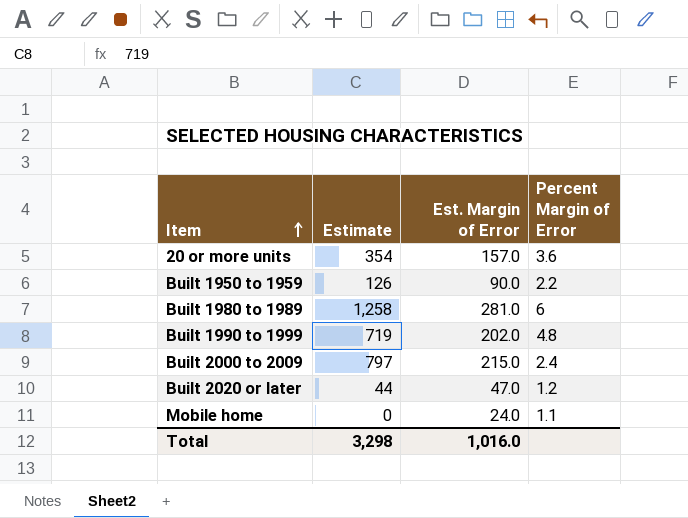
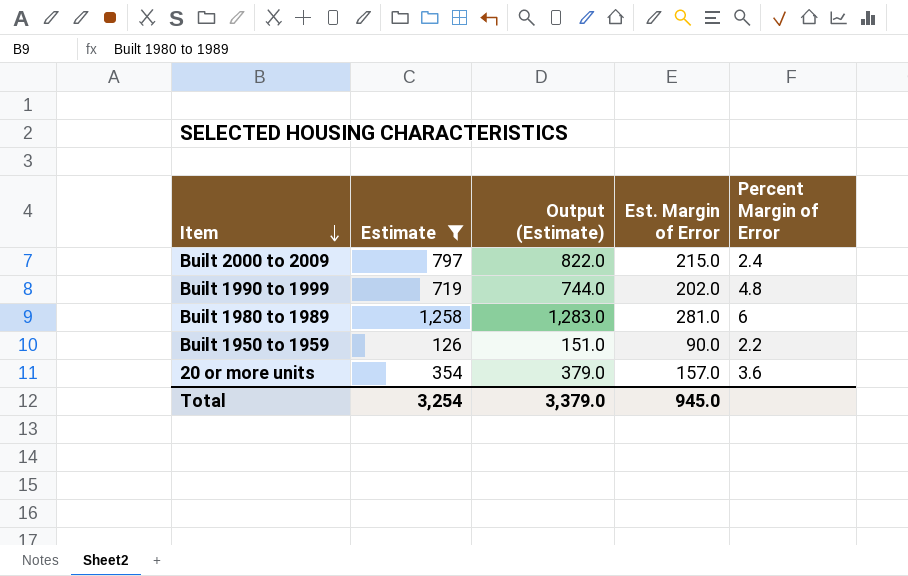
filter: none -> Estimate >= 126
row order: Item ascending -> Item descending
column Output (Estimate) | formula: none -> [Estimate] + 25
Total | Estimate: 3,298 -> 3,254
Total | Est. Margin of Error: 1,016.0 -> 945.0

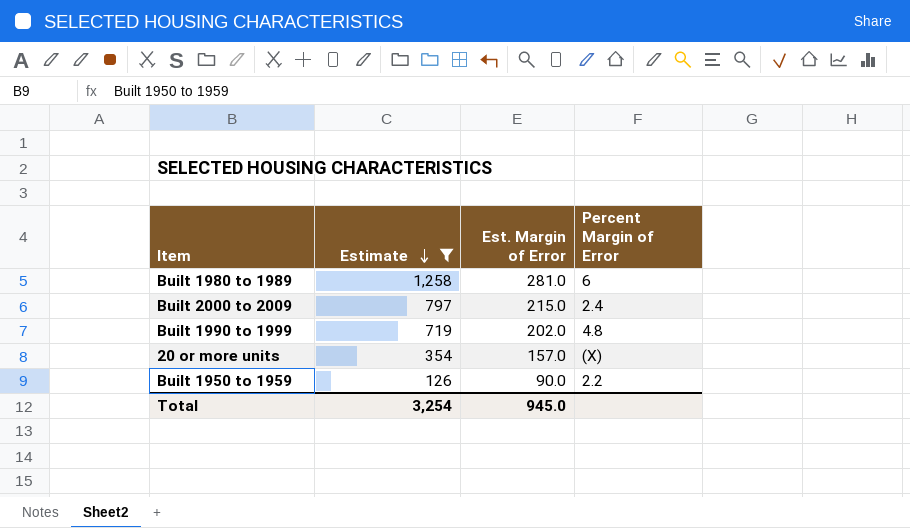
row order: Item descending -> Estimate descending
column Output (Estimate) | formula: [Estimate] + 25 -> none
20 or more units | Percent Margin of Error: 3.6 -> (X)

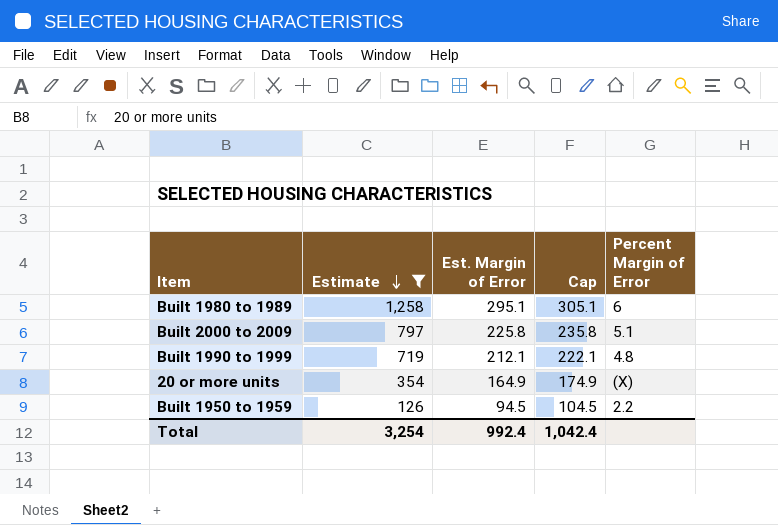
column Cap | formula: none -> [Est. Margin of Error] + 10
Built 1980 to 1989 | Est. Margin of Error: 281.0 -> 295.1
Built 2000 to 2009 | Est. Margin of Error: 215.0 -> 225.8
Built 2000 to 2009 | Percent Margin of Error: 2.4 -> 5.1
Built 1990 to 1999 | Est. Margin of Error: 202.0 -> 212.1
20 or more units | Est. Margin of Error: 157.0 -> 164.9
Built 1950 to 1959 | Est. Margin of Error: 90.0 -> 94.5
Total | Est. Margin of Error: 945.0 -> 992.4

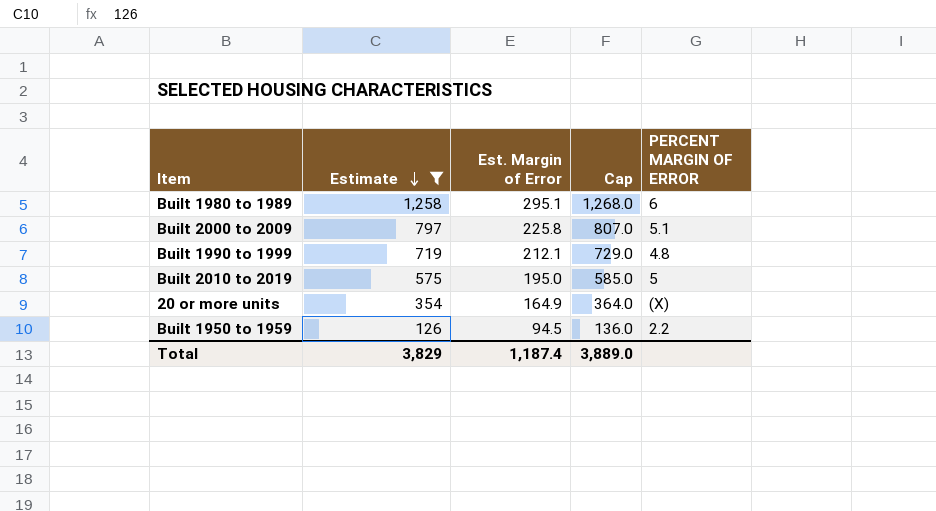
column Cap | formula: [Est. Margin of Error] + 10 -> [Estimate] + 10
column name: Percent Margin of Error -> PERCENT MARGIN OF ERROR
row Built 2010 to 2019: none -> 575 | 195.0 | 585.0 | 5
Total | Estimate: 3,254 -> 3,829
Total | Est. Margin of Error: 992.4 -> 1,187.4
Total | Cap: 1,042.4 -> 3,889.0

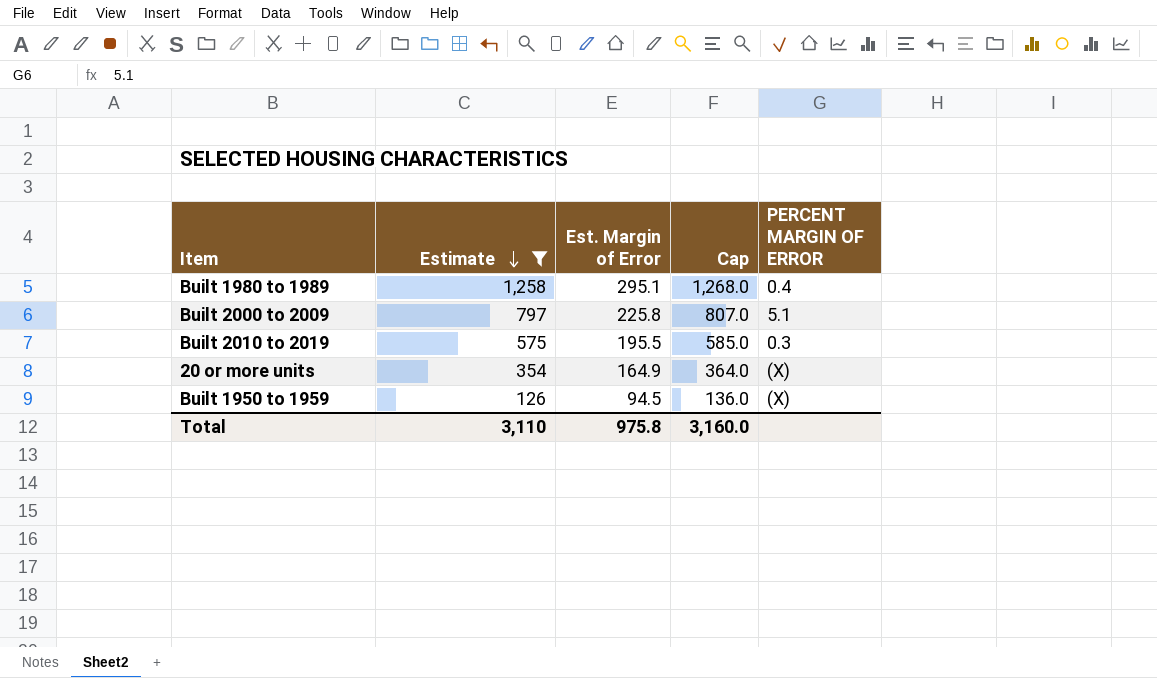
row Built 1990 to 1999: 719 | 212.1 | 729.0 | 4.8 -> none
Built 1980 to 1989 | PERCENT MARGIN OF ERROR: 6 -> 0.4
Built 2010 to 2019 | Est. Margin of Error: 195.0 -> 195.5
Built 2010 to 2019 | PERCENT MARGIN OF ERROR: 5 -> 0.3
Built 1950 to 1959 | PERCENT MARGIN OF ERROR: 2.2 -> (X)
Total | Estimate: 3,829 -> 3,110
Total | Est. Margin of Error: 1,187.4 -> 975.8
Total | Cap: 3,889.0 -> 3,160.0

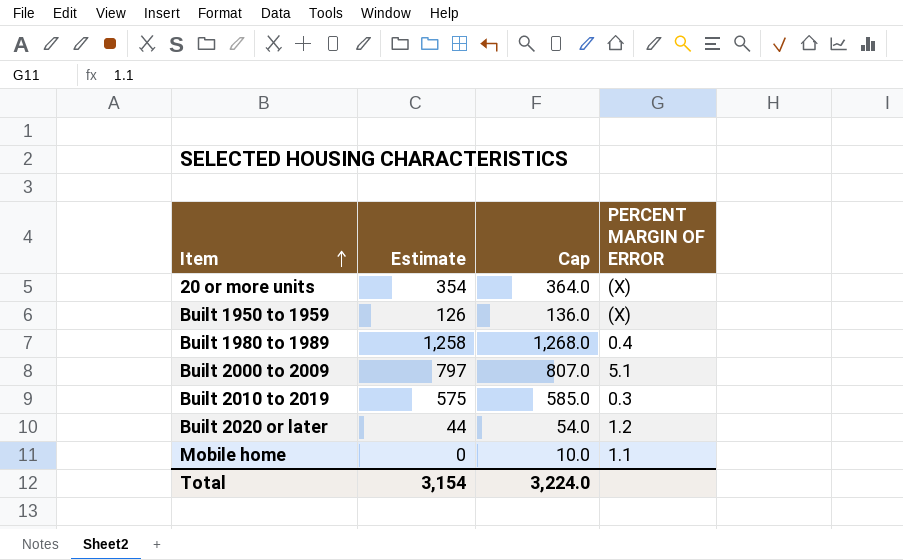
filter: Estimate >= 126 -> none
row order: Estimate descending -> Item ascending
column Est. Margin of Error | position: 3 -> none
Total | Estimate: 3,110 -> 3,154
Total | Cap: 3,160.0 -> 3,224.0

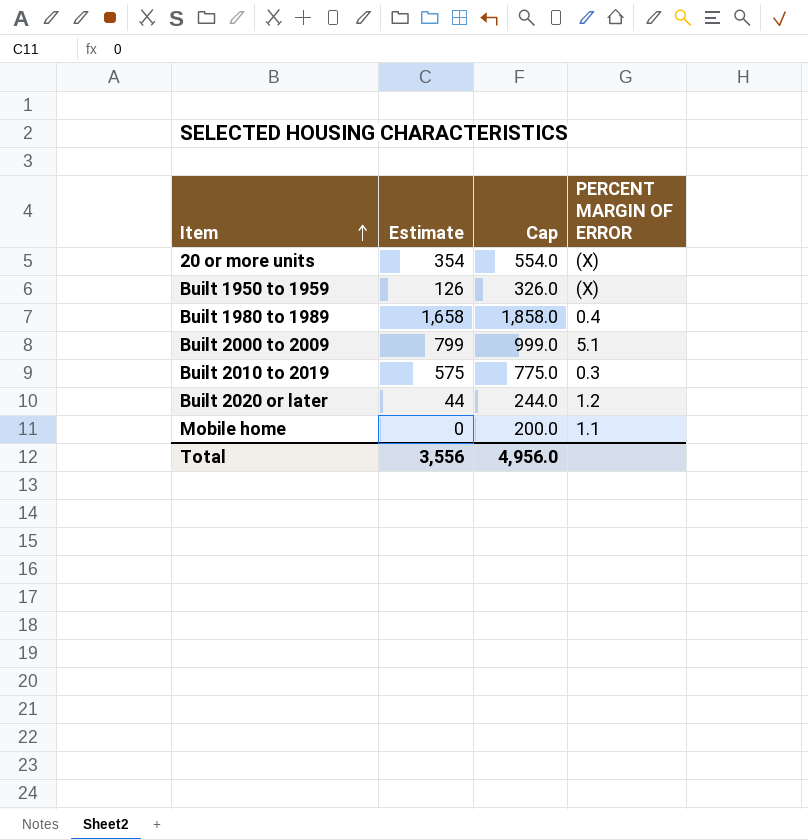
column Cap | formula: [Estimate] + 10 -> [Estimate] + 200
Built 1980 to 1989 | Estimate: 1,258 -> 1,658
Built 2000 to 2009 | Estimate: 797 -> 799
Total | Estimate: 3,154 -> 3,556
Total | Cap: 3,224.0 -> 4,956.0

